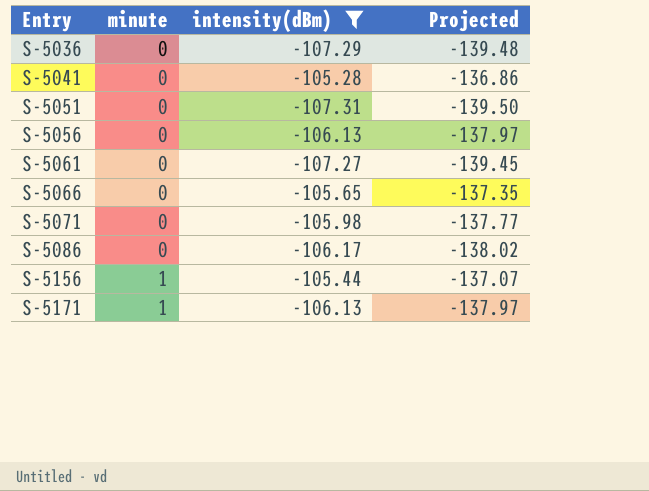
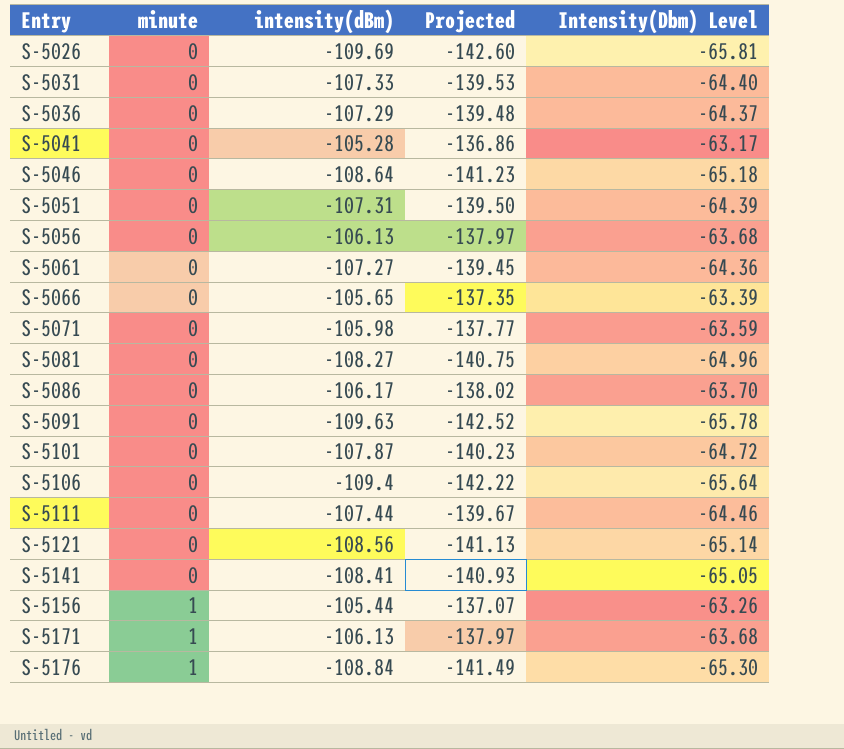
filter: intensity(dBm) >= -107.31 -> none
column Intensity(Dbm) Level | formula: none -> [intensity(dBm)] * 0.6

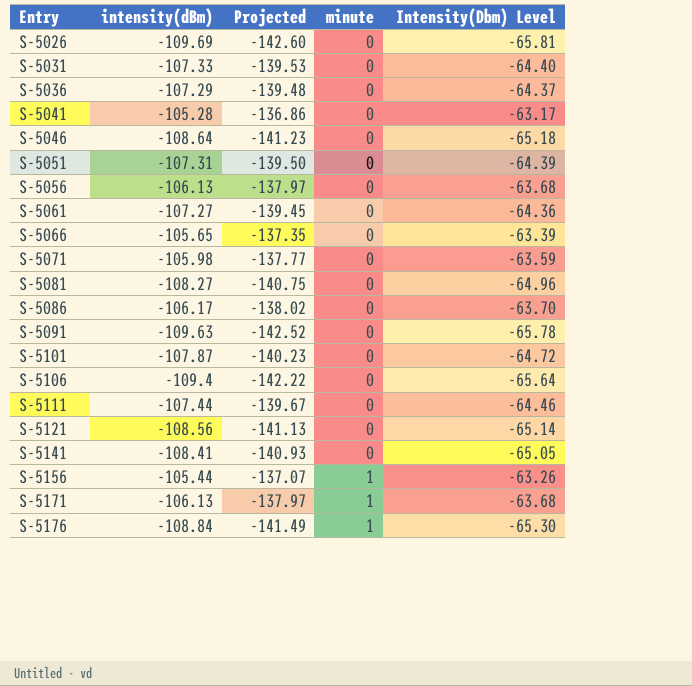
column minute | position: 2 -> 4

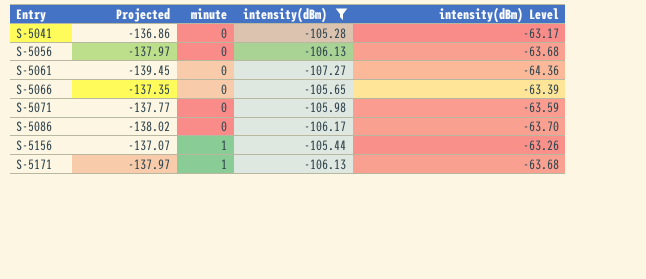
filter: none -> intensity(dBm) >= -107.27
column intensity(dBm) | position: 2 -> 4
column name: Intensity(Dbm) Level -> intensity(dBm) Level

